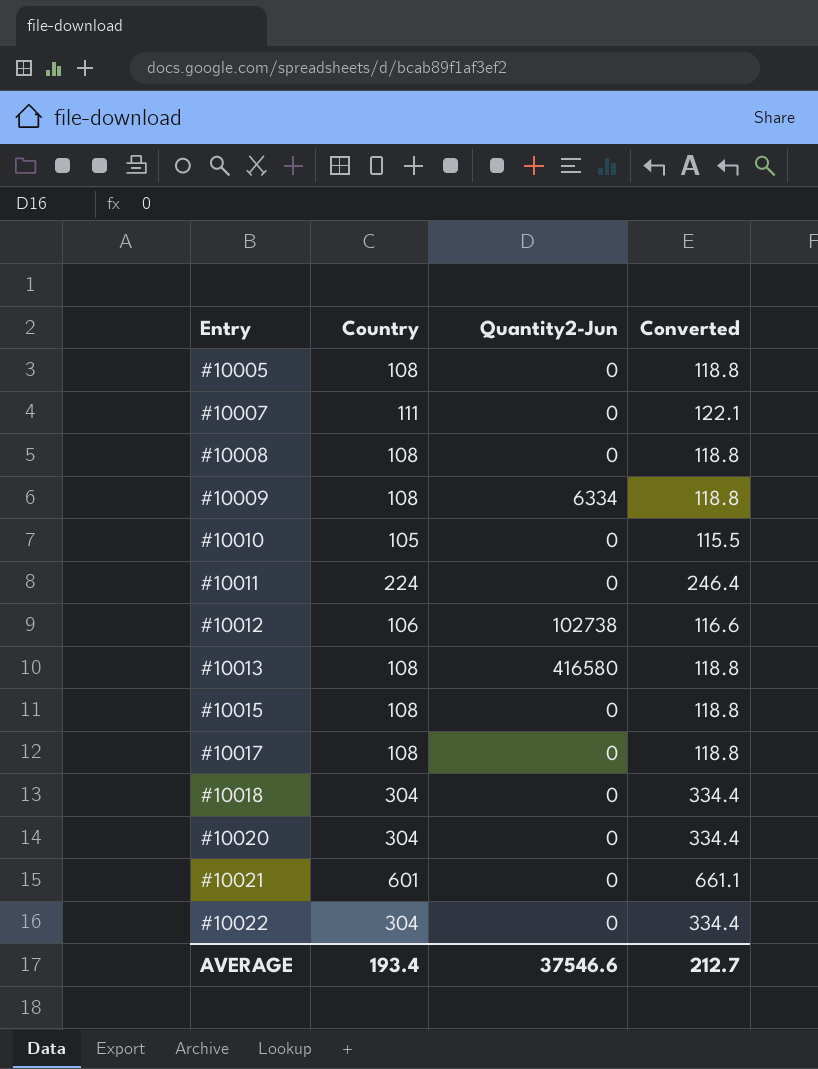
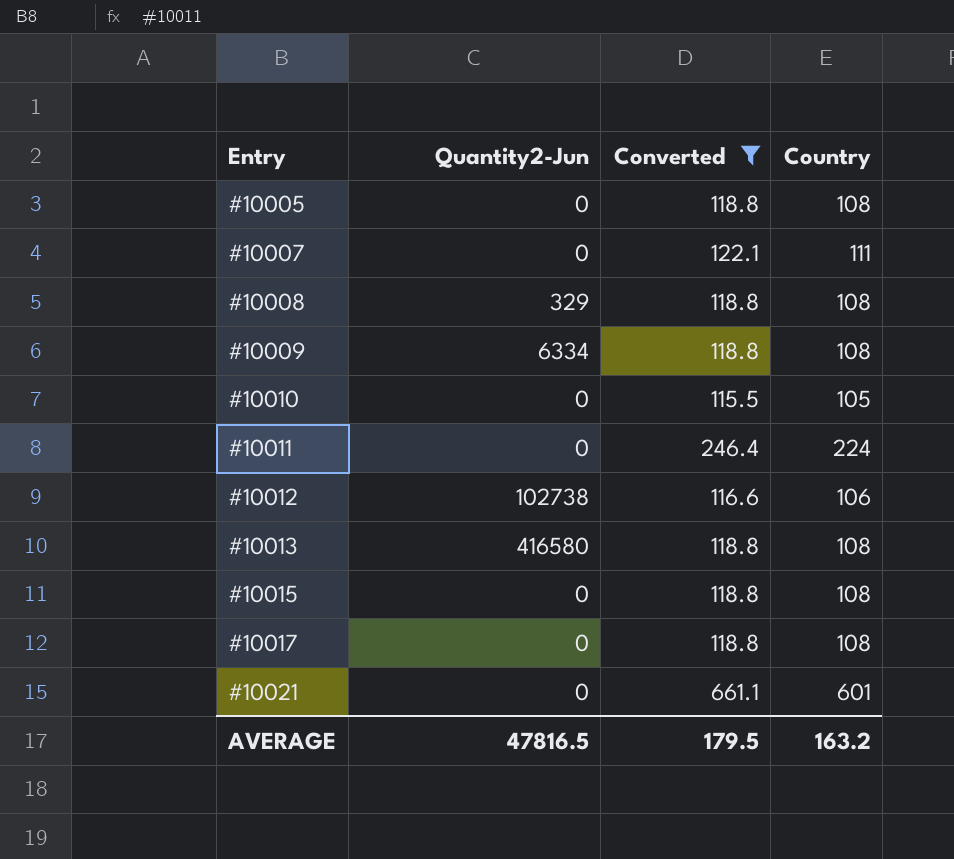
filter: none -> Converted != 334.4
column Country | position: 2 -> 4
#10008 | Quantity2-Jun: 0 -> 329
AVERAGE | Quantity2-Jun: 37546.6 -> 47816.5
AVERAGE | Converted: 212.7 -> 179.5
AVERAGE | Country: 193.4 -> 163.2

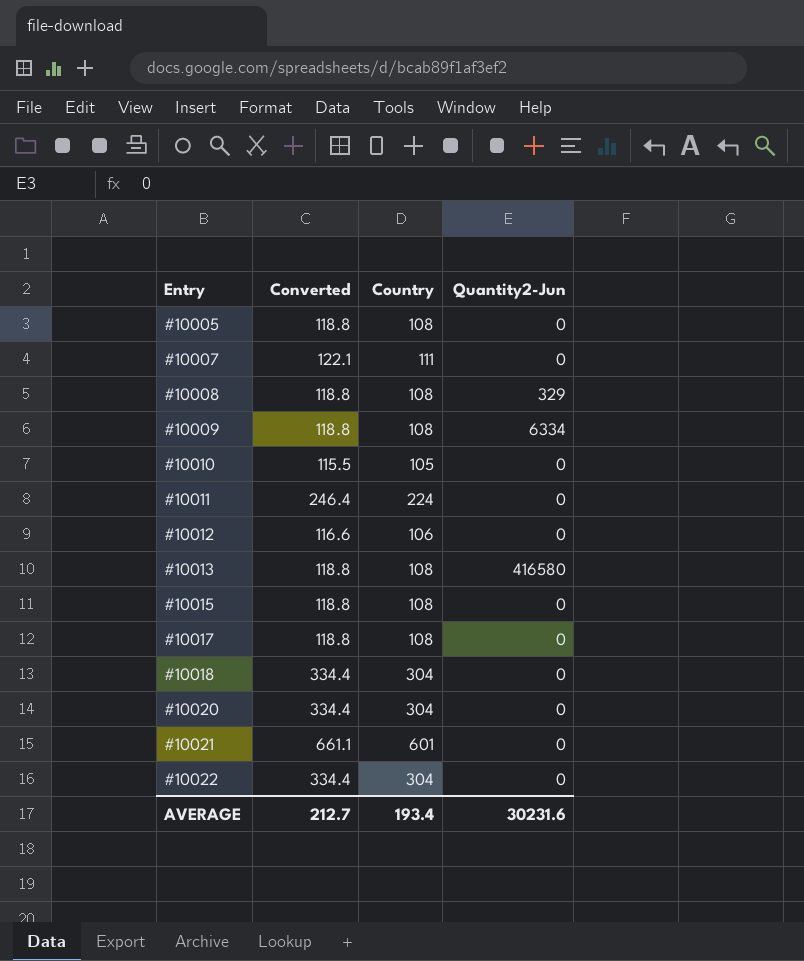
filter: Converted != 334.4 -> none
column Quantity2-Jun | position: 2 -> 4
#10012 | Quantity2-Jun: 102738 -> 0
AVERAGE | Converted: 179.5 -> 212.7
AVERAGE | Country: 163.2 -> 193.4
AVERAGE | Quantity2-Jun: 47816.5 -> 30231.6

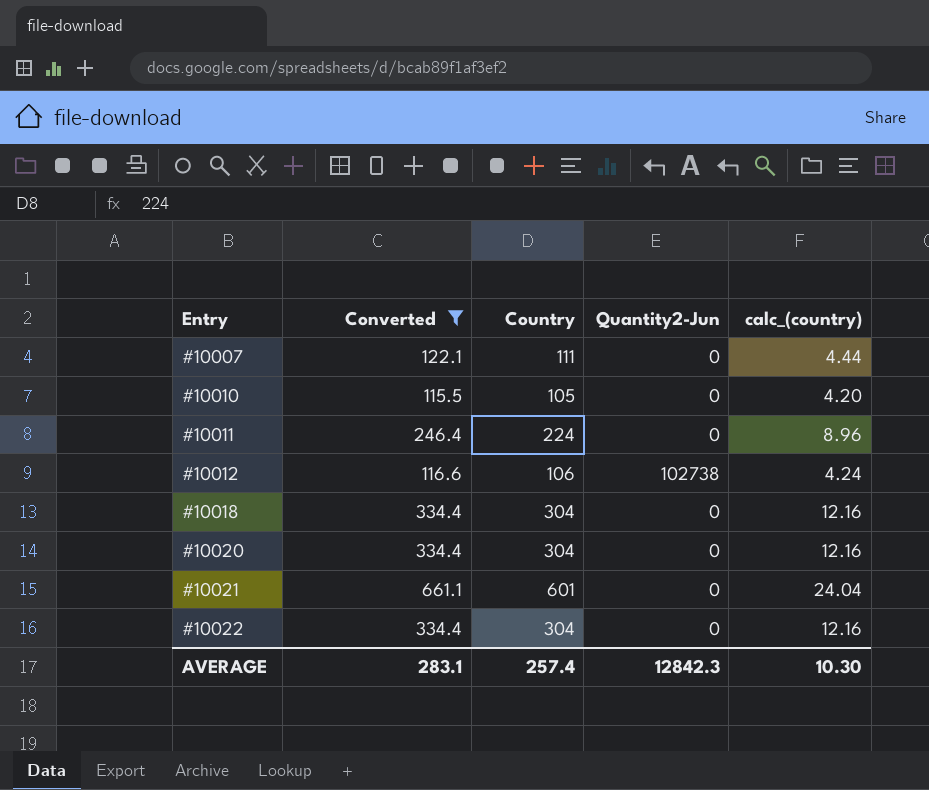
filter: none -> Converted != 118.8
column calc_(country) | formula: none -> [Country] * 0.04
#10012 | Quantity2-Jun: 0 -> 102738
AVERAGE | Converted: 212.7 -> 283.1
AVERAGE | Country: 193.4 -> 257.4
AVERAGE | Quantity2-Jun: 30231.6 -> 12842.3

